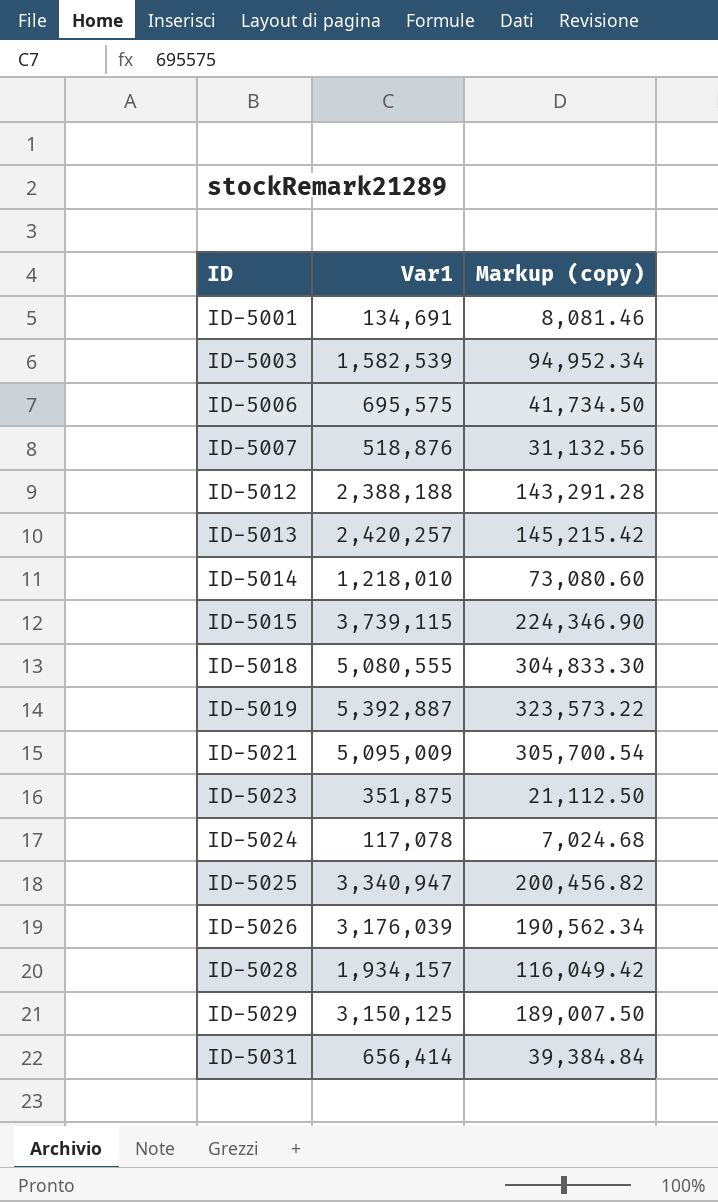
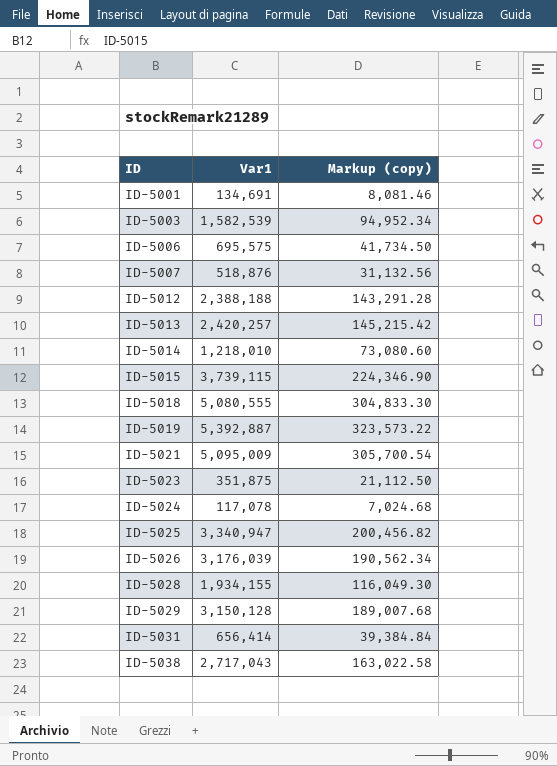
ID-5028 | Var1: 1,934,157 -> 1,934,155
ID-5028 | Markup (copy): 116,049.42 -> 116,049.30
ID-5029 | Var1: 3,150,125 -> 3,150,128
ID-5029 | Markup (copy): 189,007.50 -> 189,007.68
row ID-5038: none -> 2,717,043 | 163,022.58

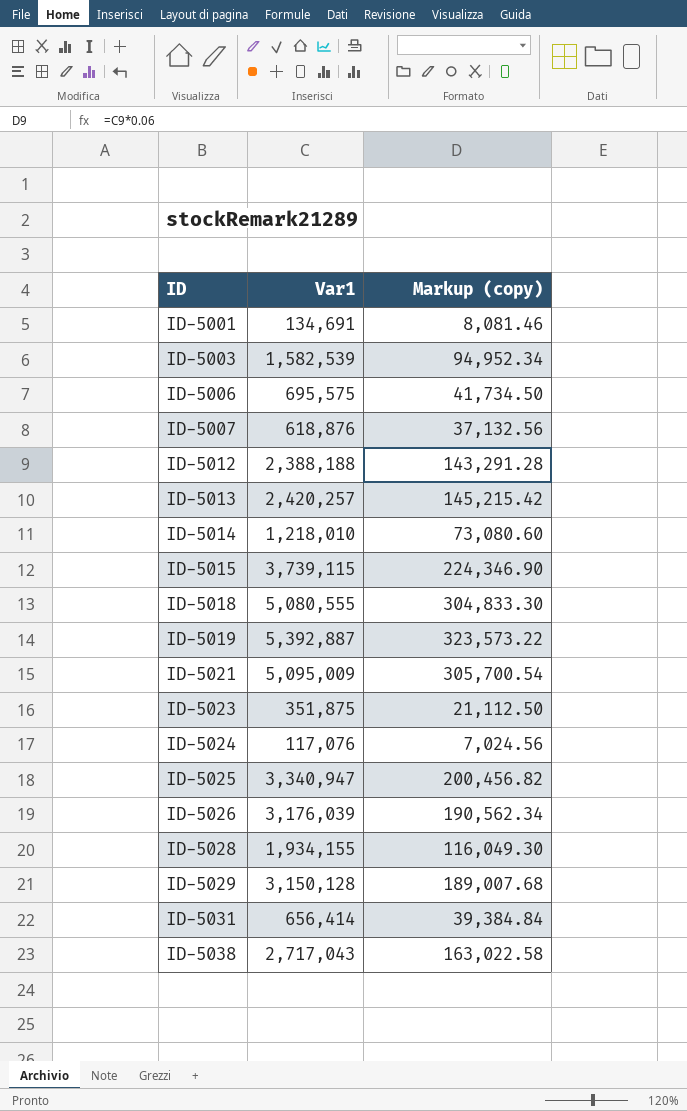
ID-5007 | Var1: 518,876 -> 618,876
ID-5007 | Markup (copy): 31,132.56 -> 37,132.56
ID-5024 | Var1: 117,078 -> 117,076
ID-5024 | Markup (copy): 7,024.68 -> 7,024.56

